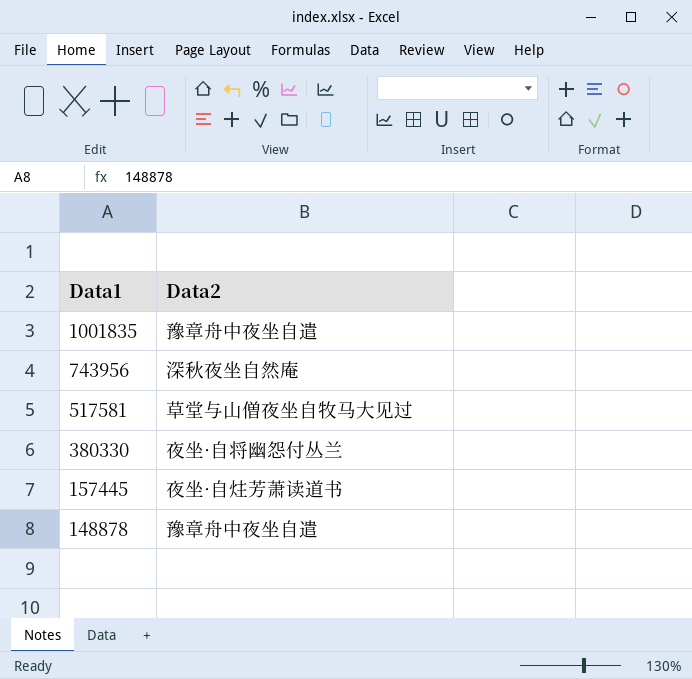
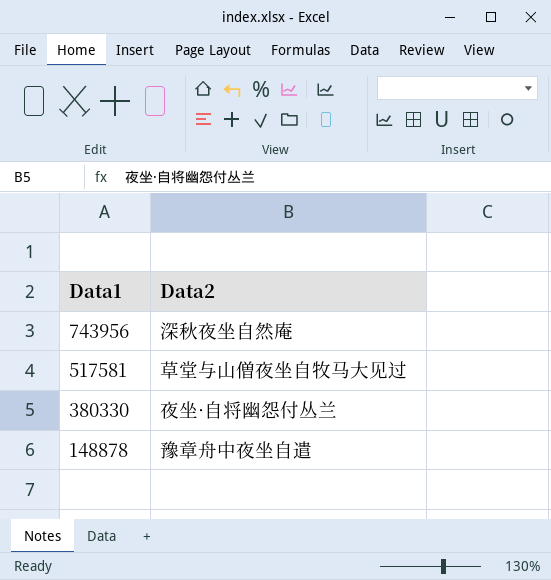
row 1001835: 豫章舟中夜坐自遣 -> none
row 157445: 夜坐·自炷芳萧读道书 -> none

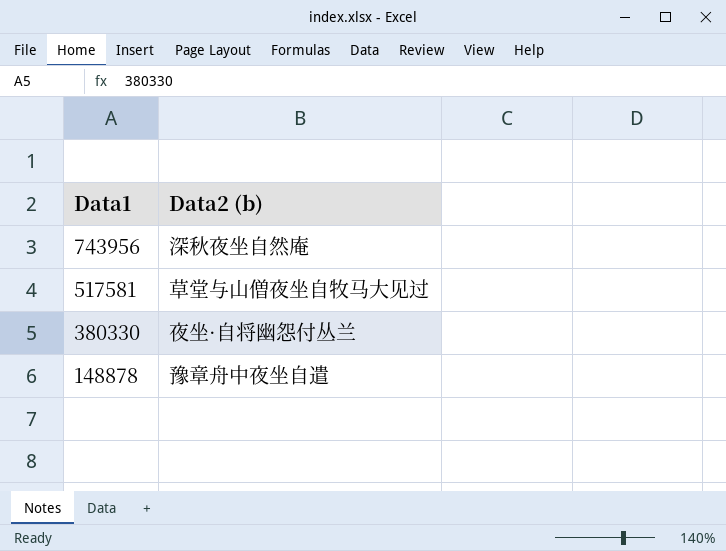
column name: Data2 -> Data2 (b)

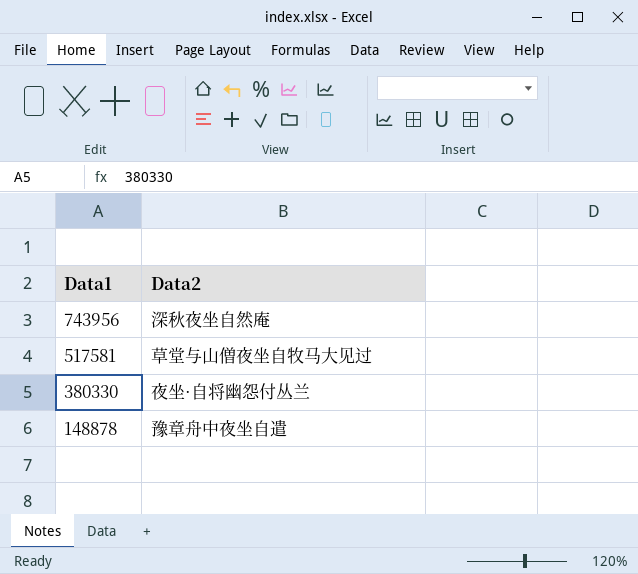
column name: Data2 (b) -> Data2

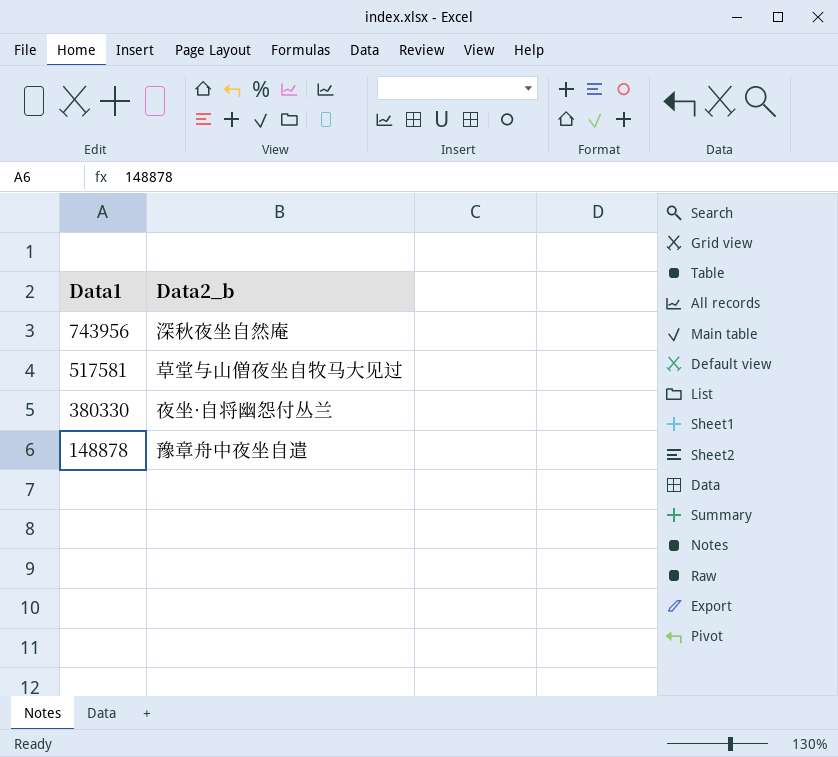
column name: Data2 -> Data2_b

